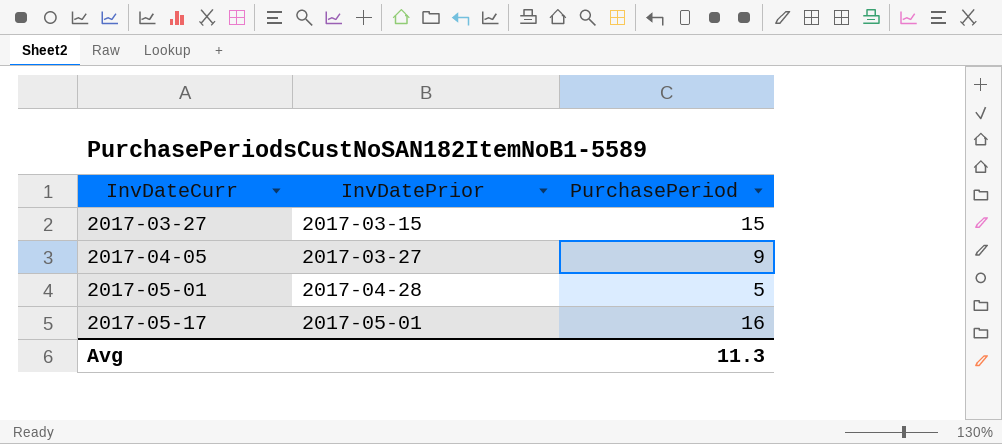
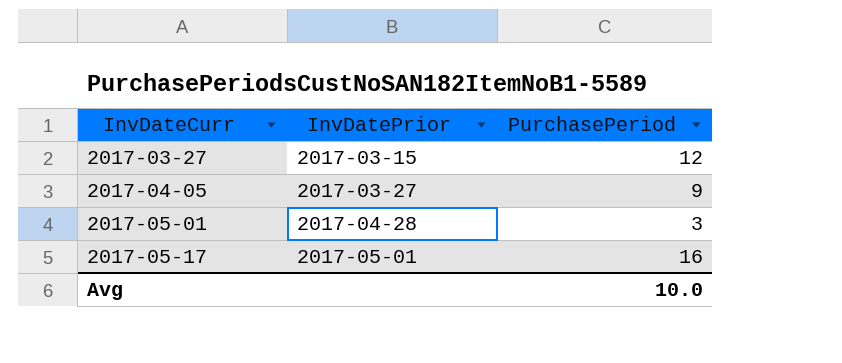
2017-03-27 | PurchasePeriod: 15 -> 12
2017-05-01 | PurchasePeriod: 5 -> 3
Avg | PurchasePeriod: 11.3 -> 10.0

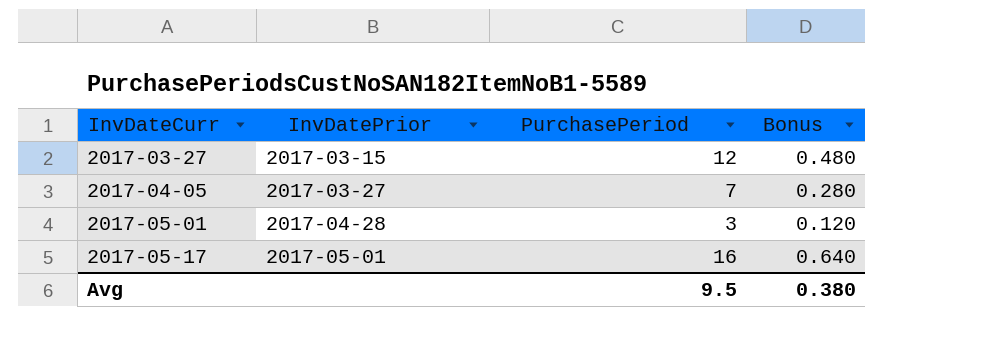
column Bonus | formula: none -> [PurchasePeriod] * 0.04
2017-04-05 | PurchasePeriod: 9 -> 7
Avg | PurchasePeriod: 10.0 -> 9.5

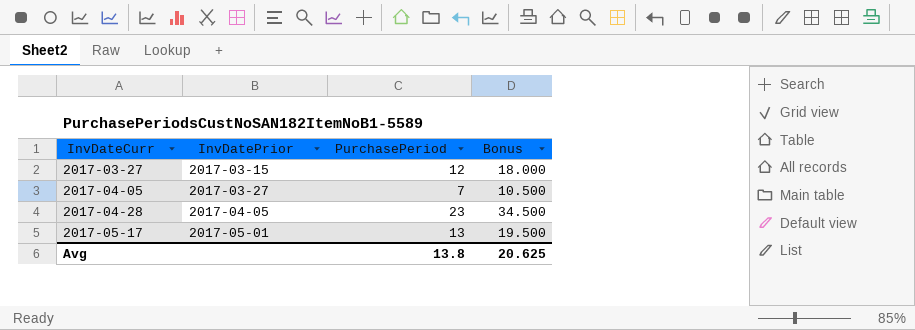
column Bonus | formula: [PurchasePeriod] * 0.04 -> [PurchasePeriod] * 1.5
row 2017-05-01: 2017-04-28 | 3 | 0.120 -> none
row 2017-04-28: none -> 2017-04-05 | 23 | 34.500
2017-05-17 | PurchasePeriod: 16 -> 13
Avg | PurchasePeriod: 9.5 -> 13.8
Avg | Bonus: 0.380 -> 20.625

